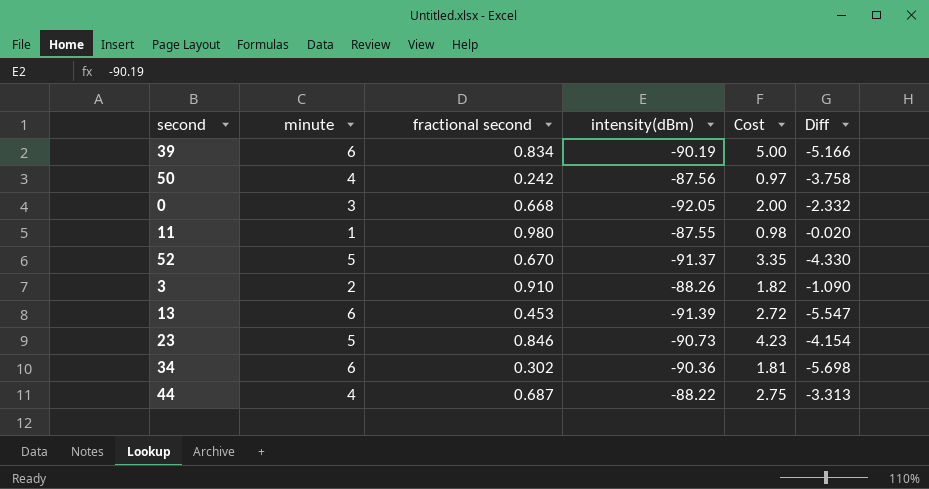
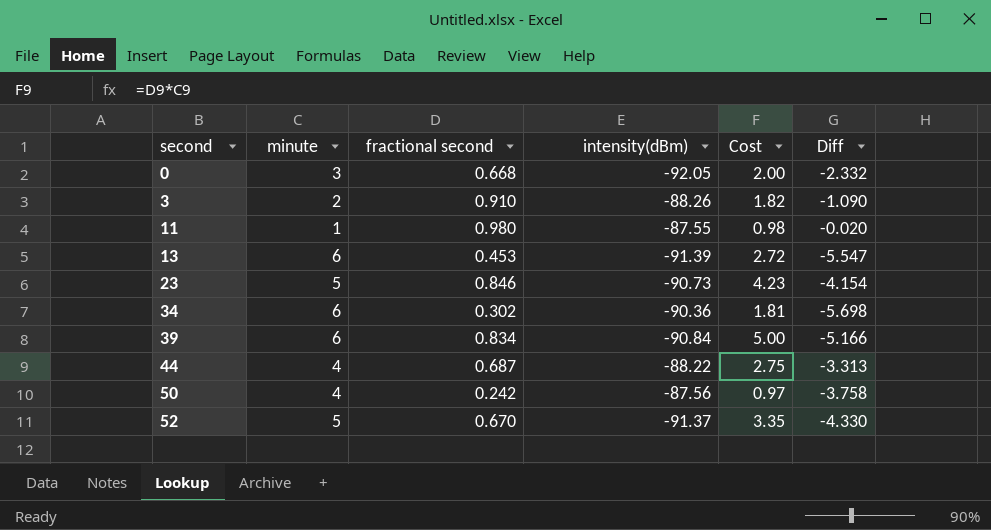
row order: none -> second ascending
39 | intensity(dBm): -90.19 -> -90.84

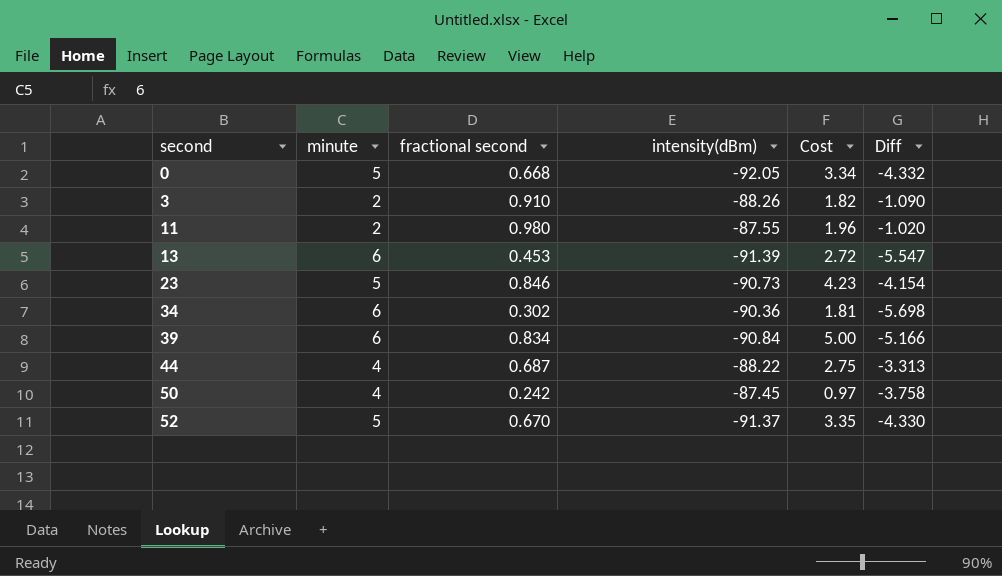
0 | minute: 3 -> 5
0 | Cost: 2.00 -> 3.34
0 | Diff: -2.332 -> -4.332
11 | minute: 1 -> 2
11 | Cost: 0.98 -> 1.96
11 | Diff: -0.020 -> -1.020
50 | intensity(dBm): -87.56 -> -87.45

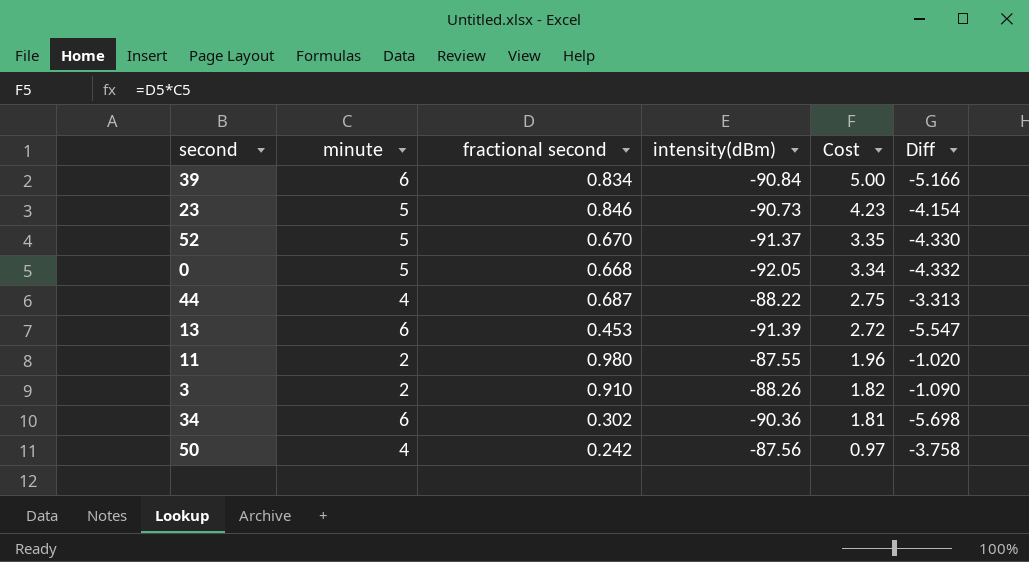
row order: second ascending -> Cost descending
50 | intensity(dBm): -87.45 -> -87.56

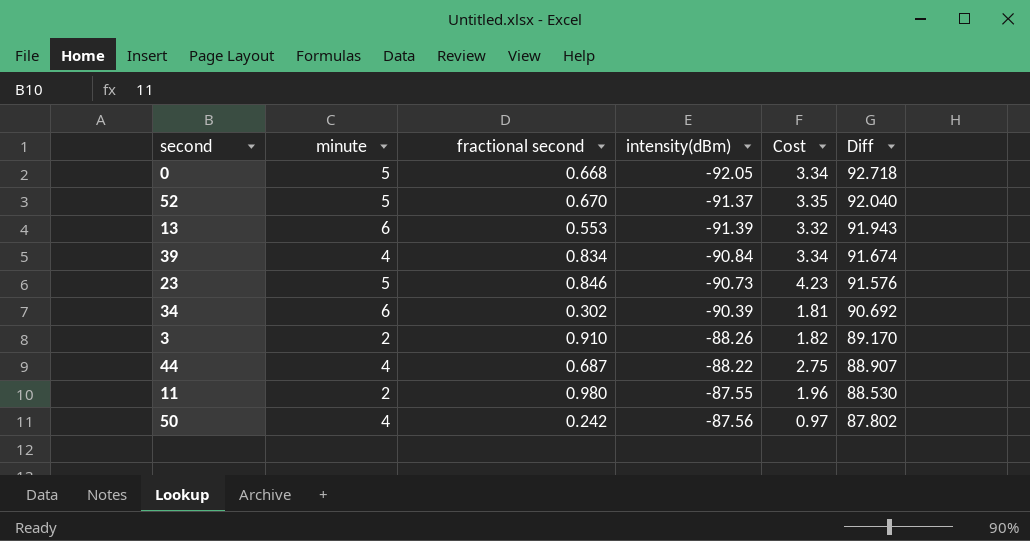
row order: Cost descending -> Diff descending
column Diff | formula: [fractional second] - [minute] -> [fractional second] - [intensity(dBm)]
13 | fractional second: 0.453 -> 0.553
13 | Cost: 2.72 -> 3.32
39 | minute: 6 -> 4
39 | Cost: 5.00 -> 3.34
34 | intensity(dBm): -90.36 -> -90.39

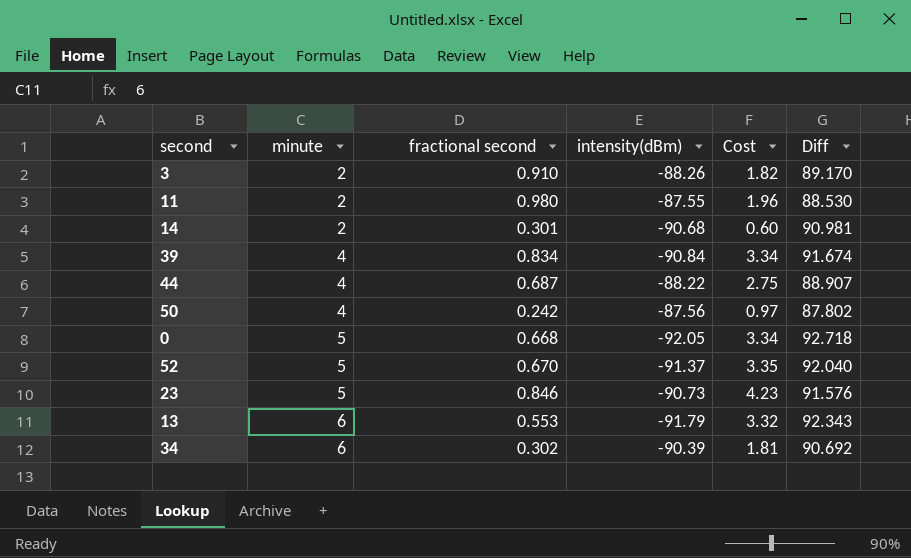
row order: Diff descending -> minute ascending
row 14: none -> 2 | 0.301 | -90.68 | 0.60 | 90.981
13 | intensity(dBm): -91.39 -> -91.79
13 | Diff: 91.943 -> 92.343

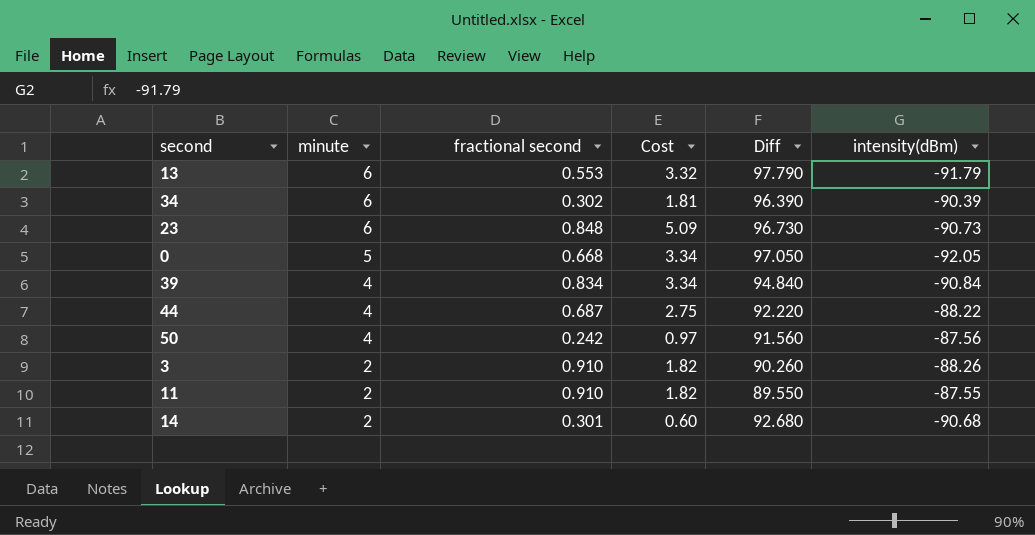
row order: minute ascending -> minute descending
column Diff | formula: [fractional second] - [intensity(dBm)] -> [minute] - [intensity(dBm)]
column intensity(dBm) | position: 4 -> 6
row 52: 5 | 0.670 | -91.37 | 3.35 | 92.040 -> none
23 | minute: 5 -> 6
23 | fractional second: 0.846 -> 0.848
23 | Cost: 4.23 -> 5.09
11 | fractional second: 0.980 -> 0.910
11 | Cost: 1.96 -> 1.82

